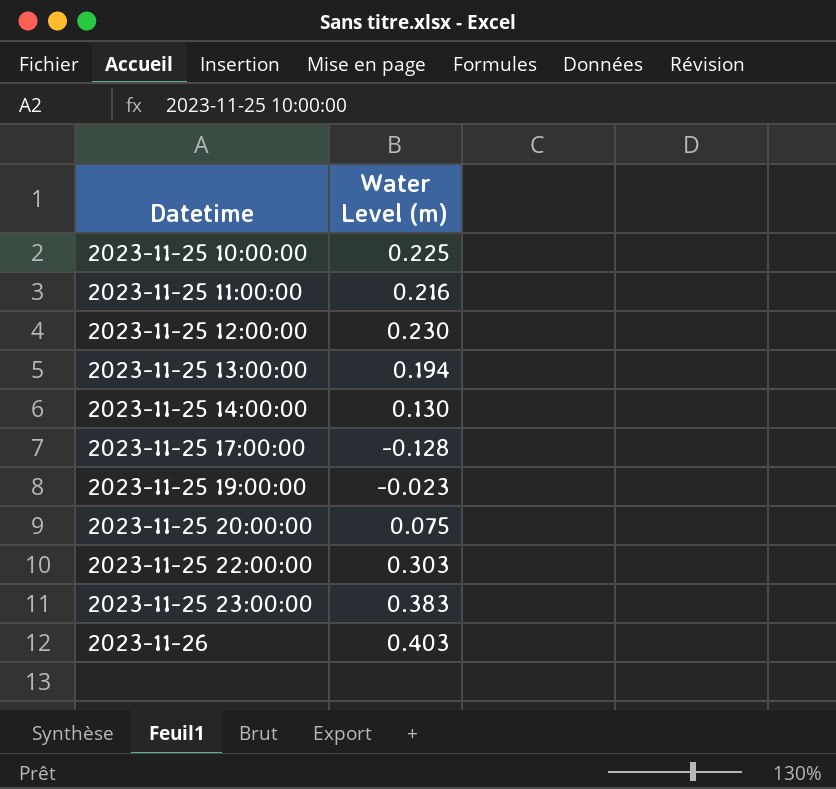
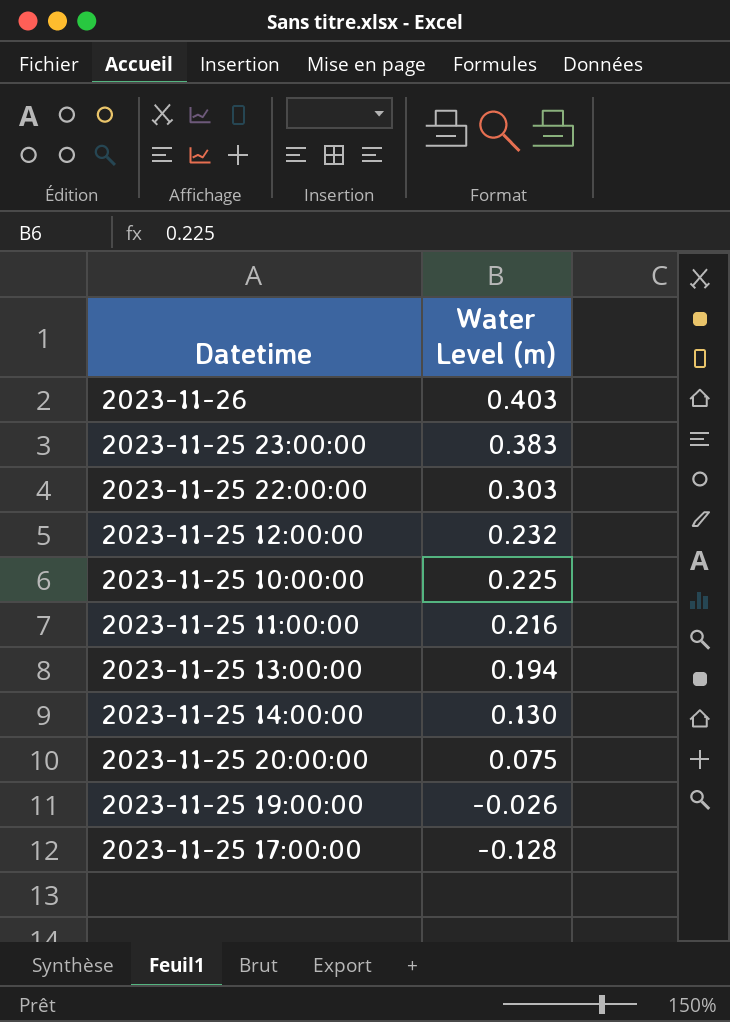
row order: Datetime ascending -> Water Level (m) descending
2023-11-25 12:00:00 | Water Level (m): 0.230 -> 0.232
2023-11-25 19:00:00 | Water Level (m): -0.023 -> -0.026

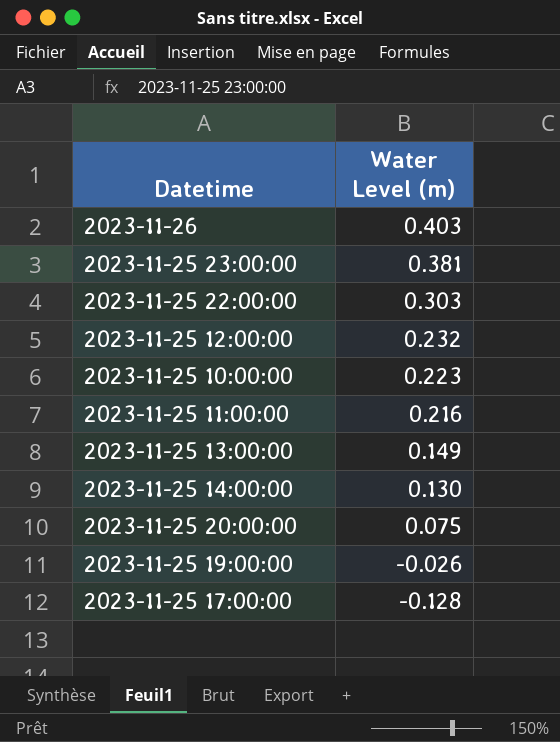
2023-11-25 23:00:00 | Water Level (m): 0.383 -> 0.381
2023-11-25 10:00:00 | Water Level (m): 0.225 -> 0.223
2023-11-25 13:00:00 | Water Level (m): 0.194 -> 0.149

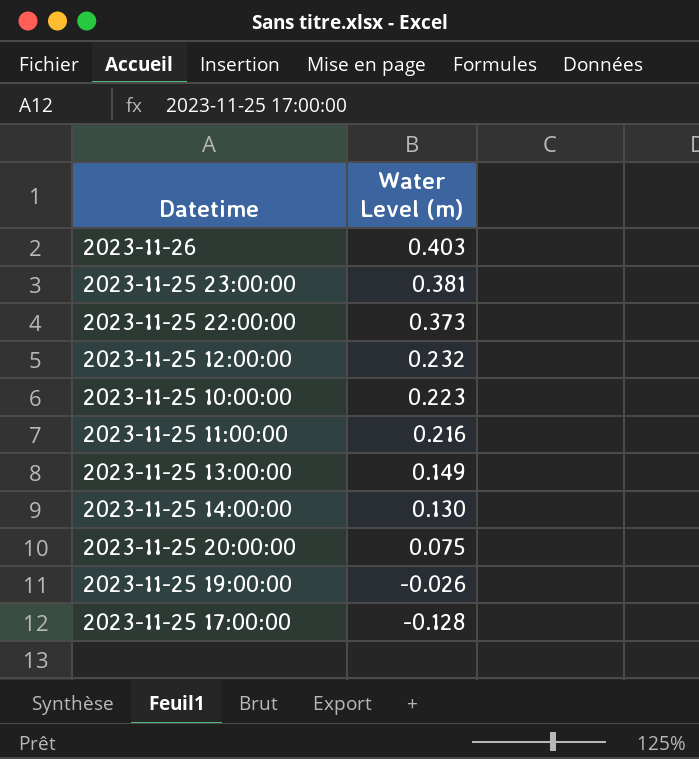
2023-11-25 22:00:00 | Water Level (m): 0.303 -> 0.373

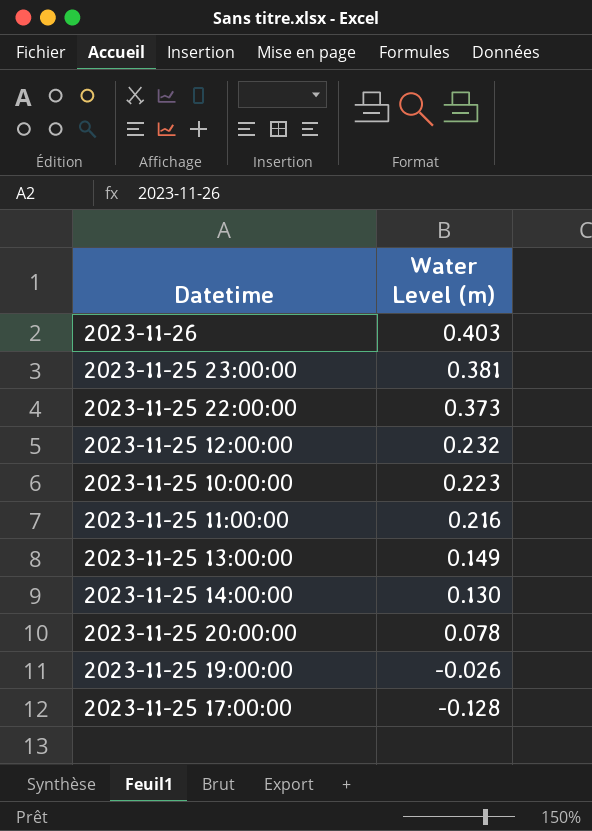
2023-11-25 20:00:00 | Water Level (m): 0.075 -> 0.078

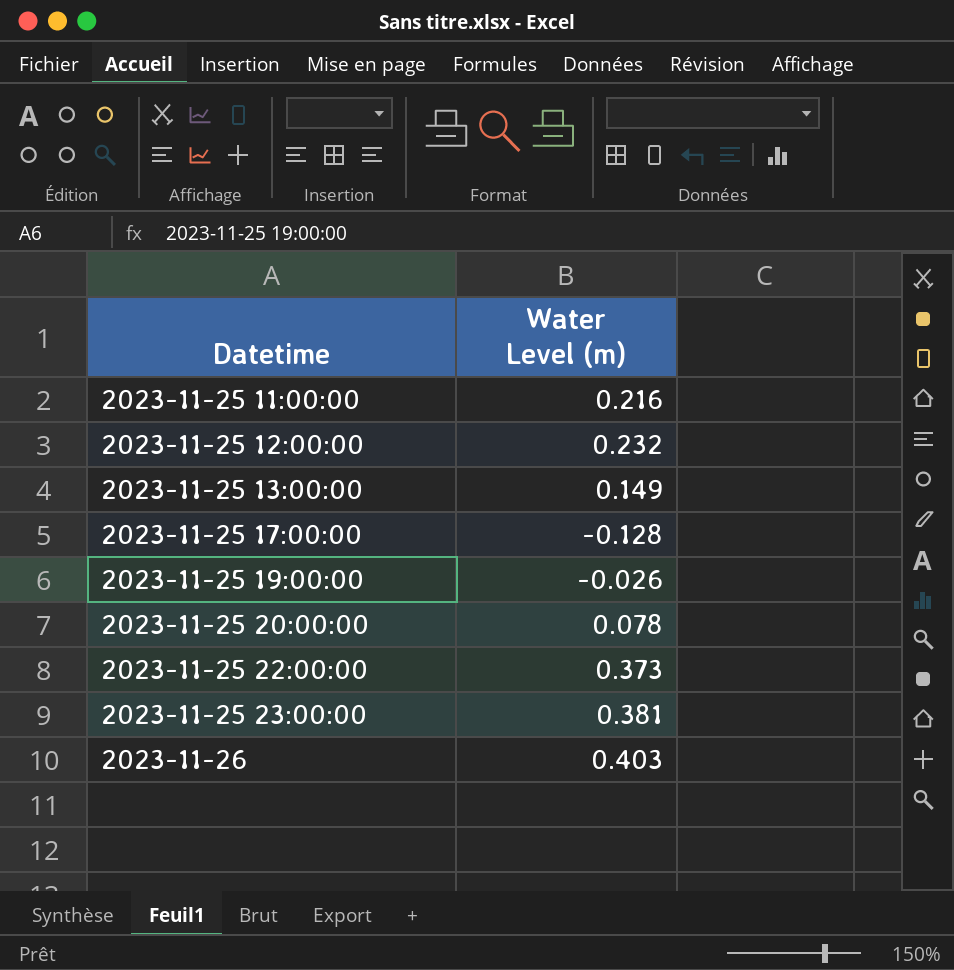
row order: Water Level (m) descending -> Datetime ascending
row 2023-11-25 10:00:00: 0.223 -> none
row 2023-11-25 14:00:00: 0.130 -> none

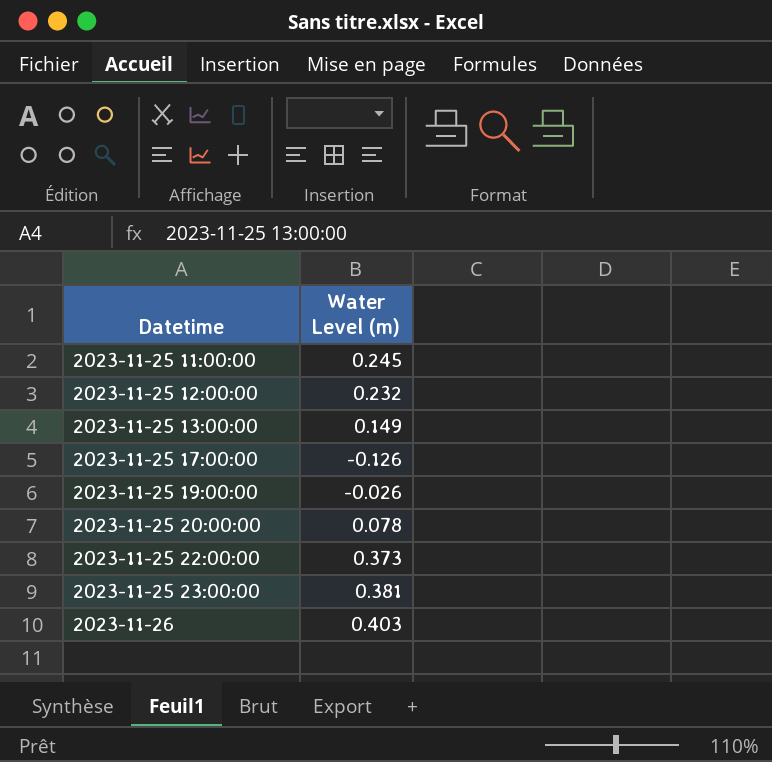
2023-11-25 11:00:00 | Water Level (m): 0.216 -> 0.245
2023-11-25 17:00:00 | Water Level (m): -0.128 -> -0.126

